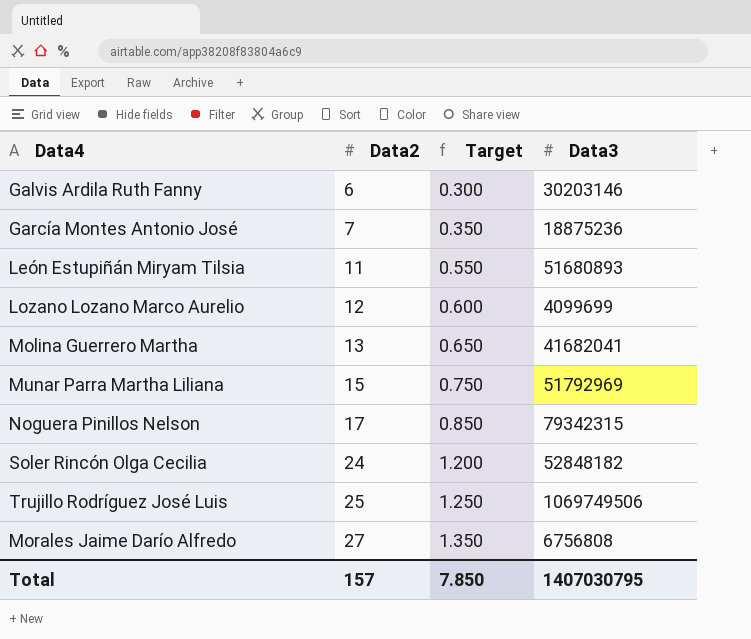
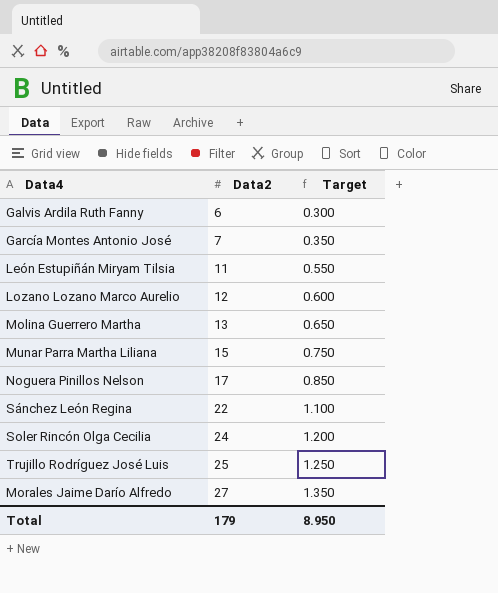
column Data3 | position: 4 -> none
row Sánchez León Regina: none -> 22 | 1.100
Total | Data2: 157 -> 179
Total | Target: 7.850 -> 8.950

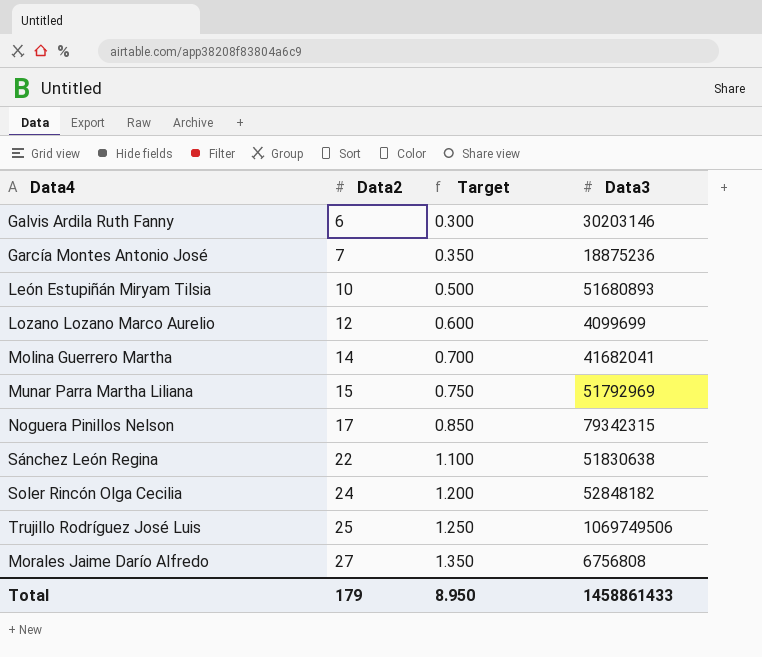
column Data3 | position: none -> 4
León Estupiñán Miryam Tilsia | Data2: 11 -> 10
León Estupiñán Miryam Tilsia | Target: 0.550 -> 0.500
Molina Guerrero Martha | Data2: 13 -> 14
Molina Guerrero Martha | Target: 0.650 -> 0.700

